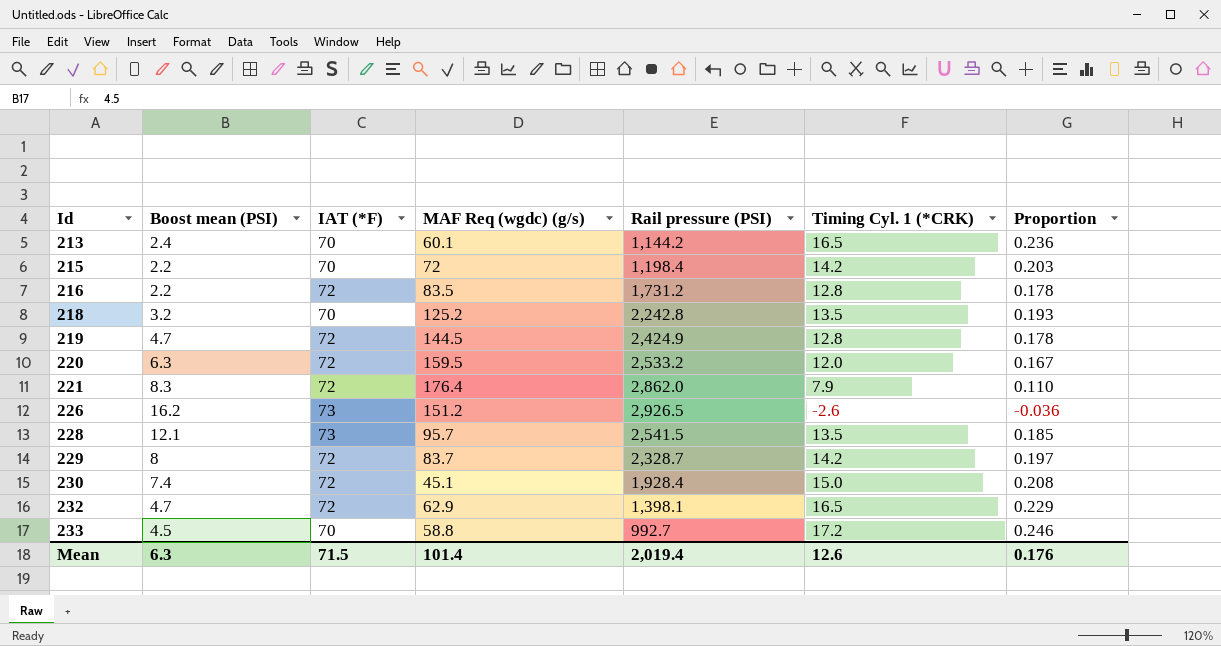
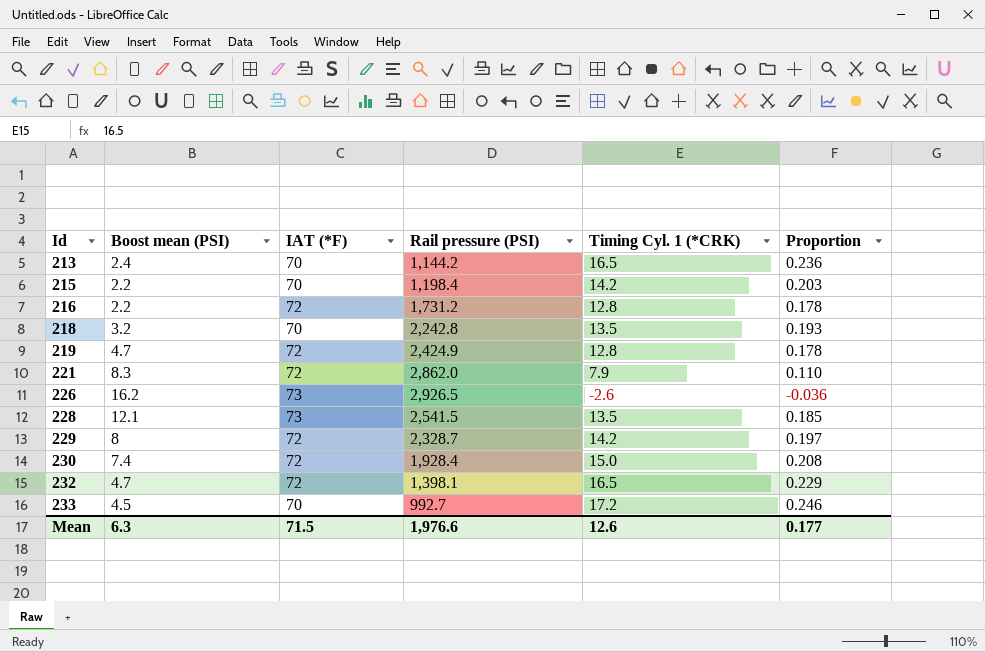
column MAF Req (wgdc) (g/s) | position: 4 -> none
row 220: 6.3 | 72 | 159.5 | 2,533.2 | 12.0 | 0.167 -> none
Mean | Rail pressure (PSI): 2,019.4 -> 1,976.6
Mean | Proportion: 0.176 -> 0.177

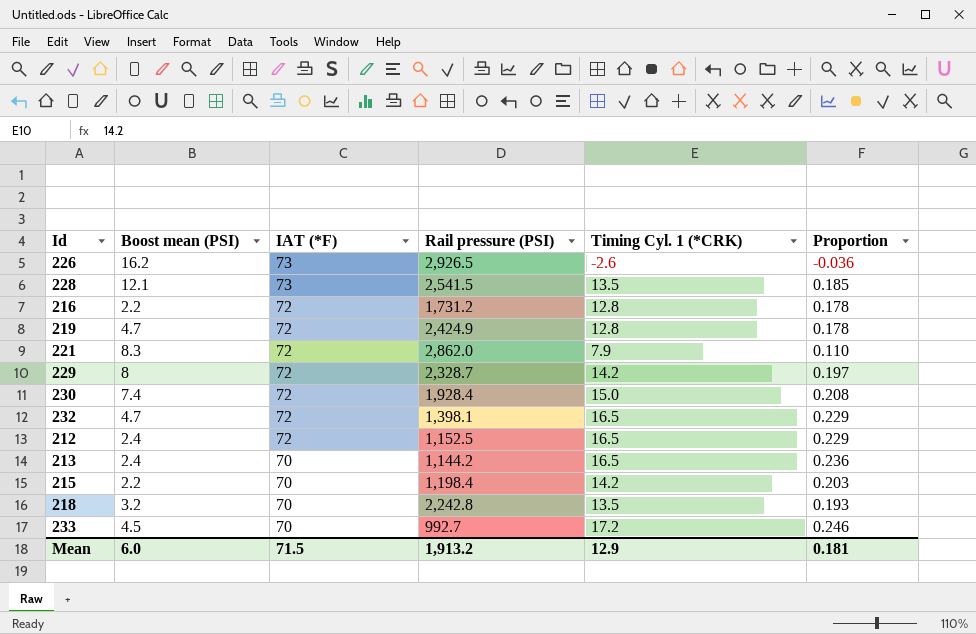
row order: Id ascending -> IAT (*F) descending
row 212: none -> 2.4 | 72 | 1,152.5 | 16.5 | 0.229
Mean | Boost mean (PSI): 6.3 -> 6.0
Mean | Rail pressure (PSI): 1,976.6 -> 1,913.2
Mean | Timing Cyl. 1 (*CRK): 12.6 -> 12.9
Mean | Proportion: 0.177 -> 0.181

